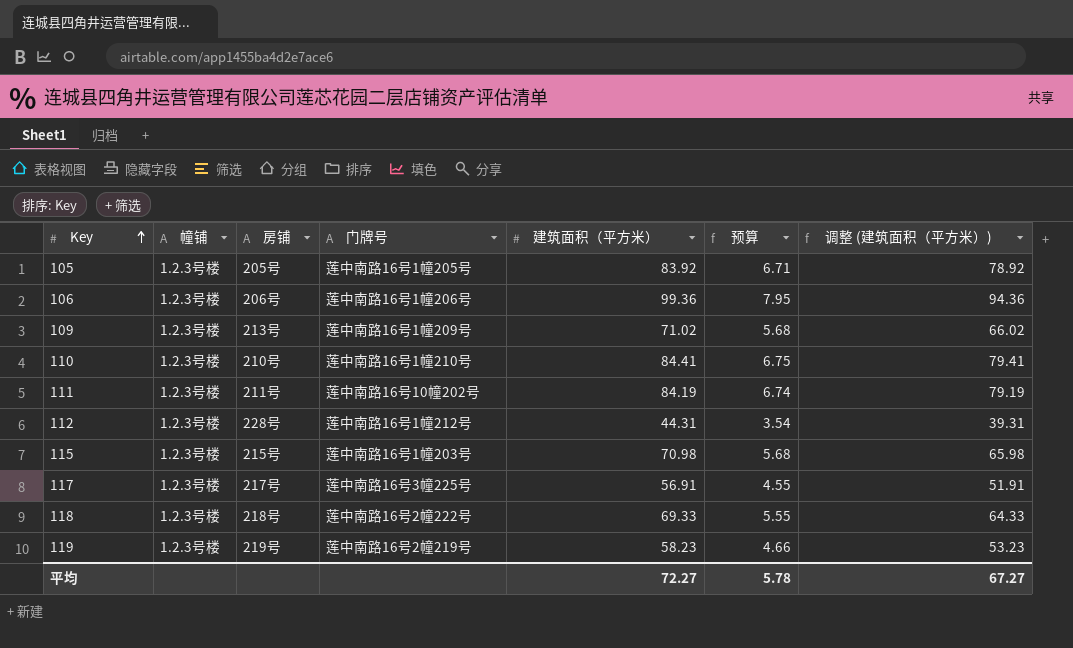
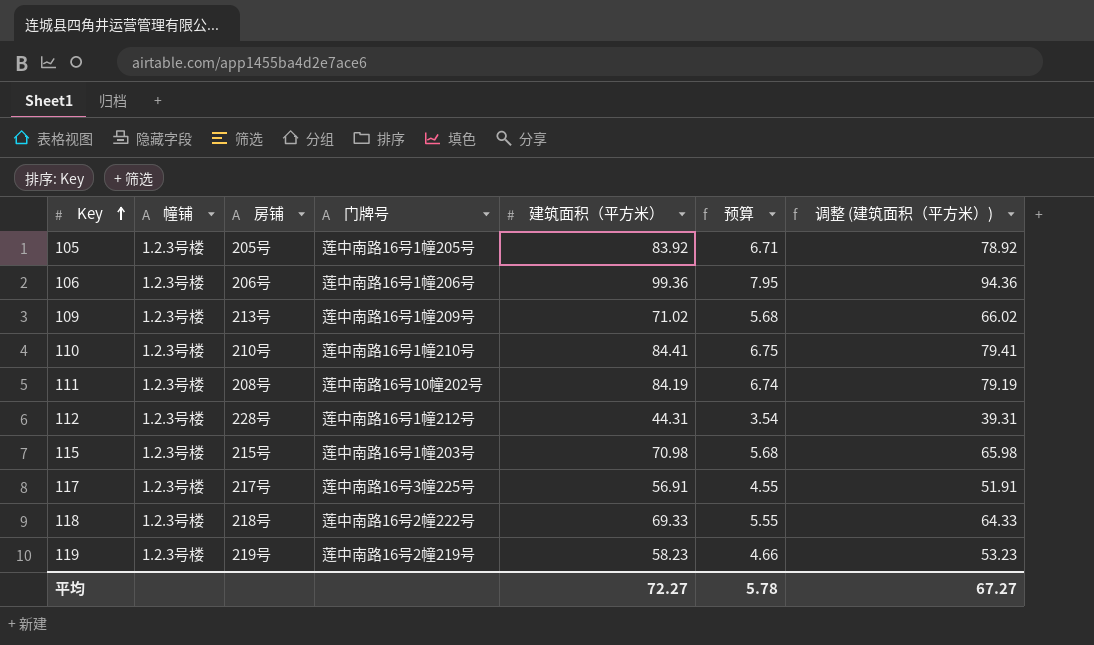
111 | 房铺: 211号 -> 208号

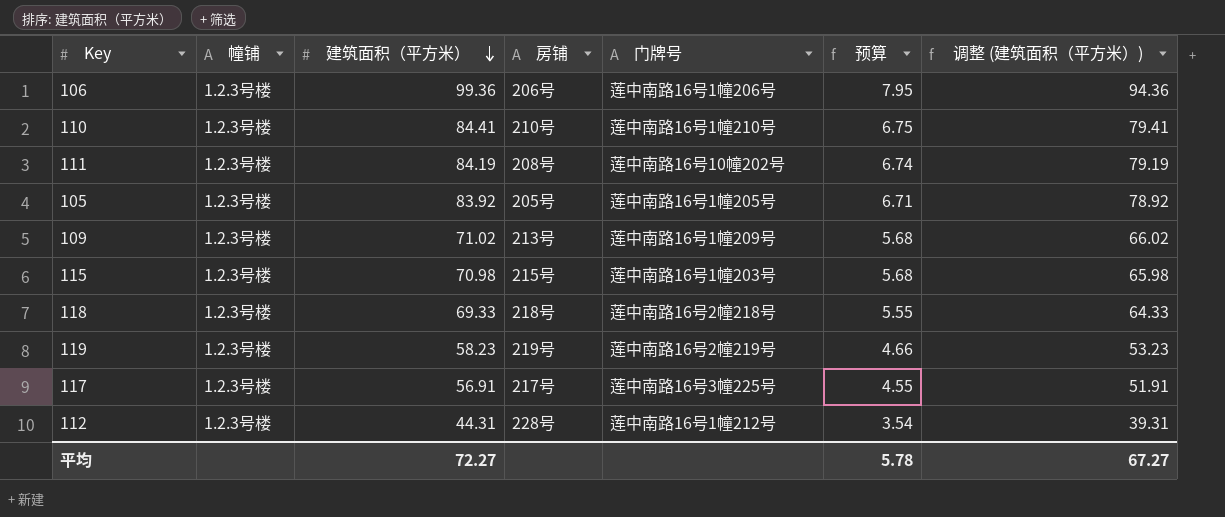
row order: Key ascending -> 建筑面积（平方米） descending
column 建筑面积（平方米） | position: 5 -> 3
118 | 门牌号: 莲中南路16号2幢222号 -> 莲中南路16号2幢218号

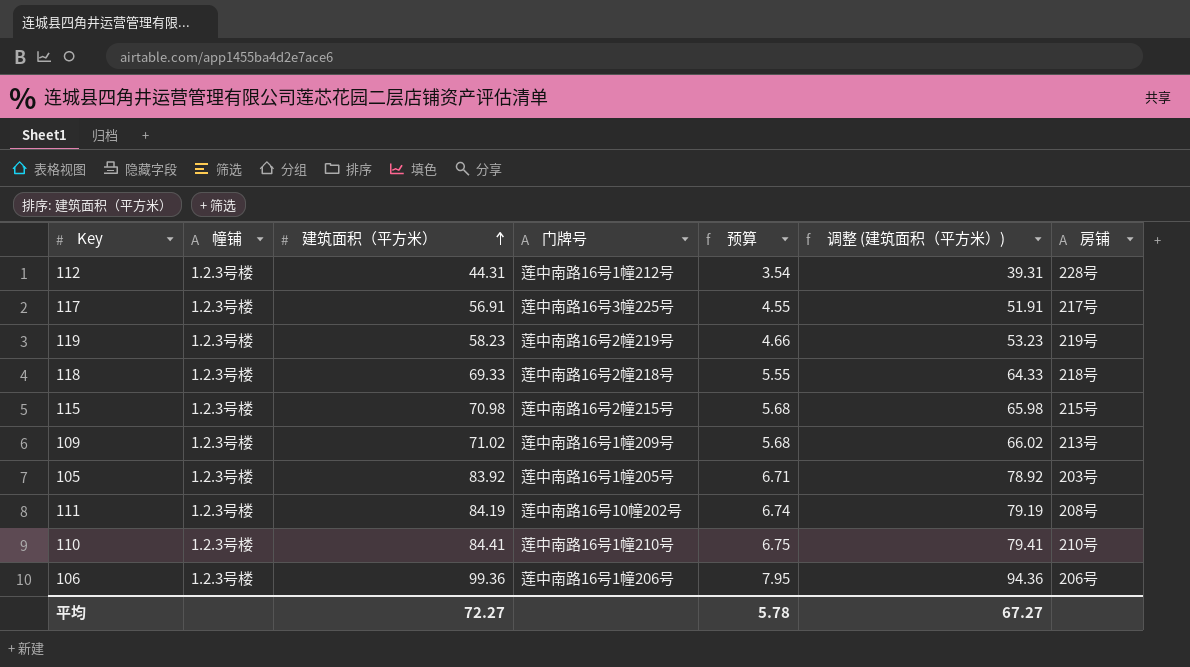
row order: 建筑面积（平方米） descending -> 建筑面积（平方米） ascending
column 房铺 | position: 4 -> 7
115 | 门牌号: 莲中南路16号1幢203号 -> 莲中南路16号2幢215号
105 | 房铺: 205号 -> 203号

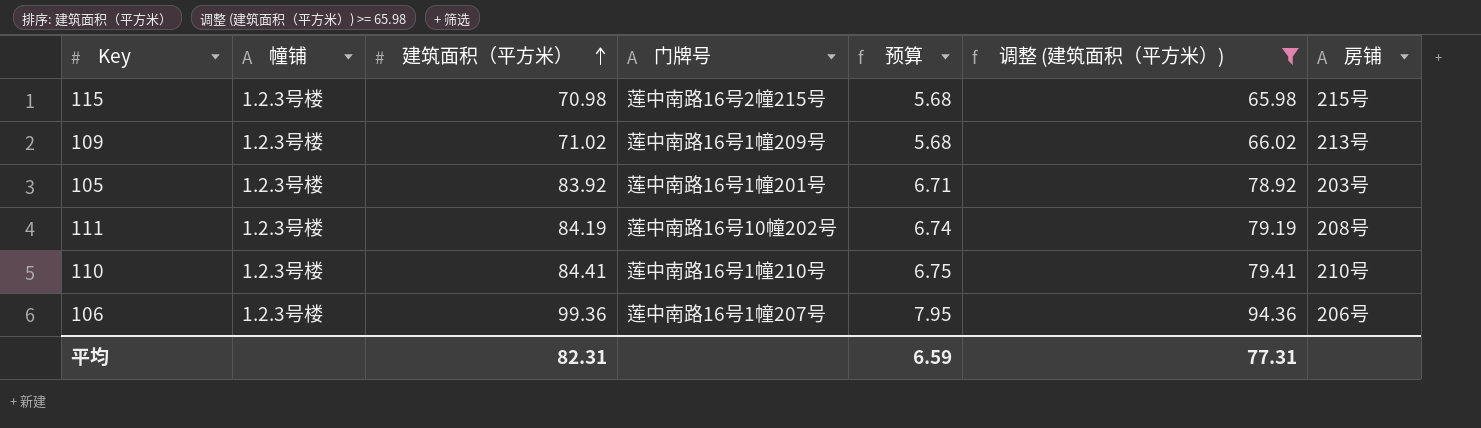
filter: none -> 调整 (建筑面积（平方米）) >= 65.98
105 | 门牌号: 莲中南路16号1幢205号 -> 莲中南路16号1幢201号
106 | 门牌号: 莲中南路16号1幢206号 -> 莲中南路16号1幢207号
平均 | 建筑面积（平方米）: 72.27 -> 82.31
平均 | 预算: 5.78 -> 6.59
平均 | 调整 (建筑面积（平方米）): 67.27 -> 77.31

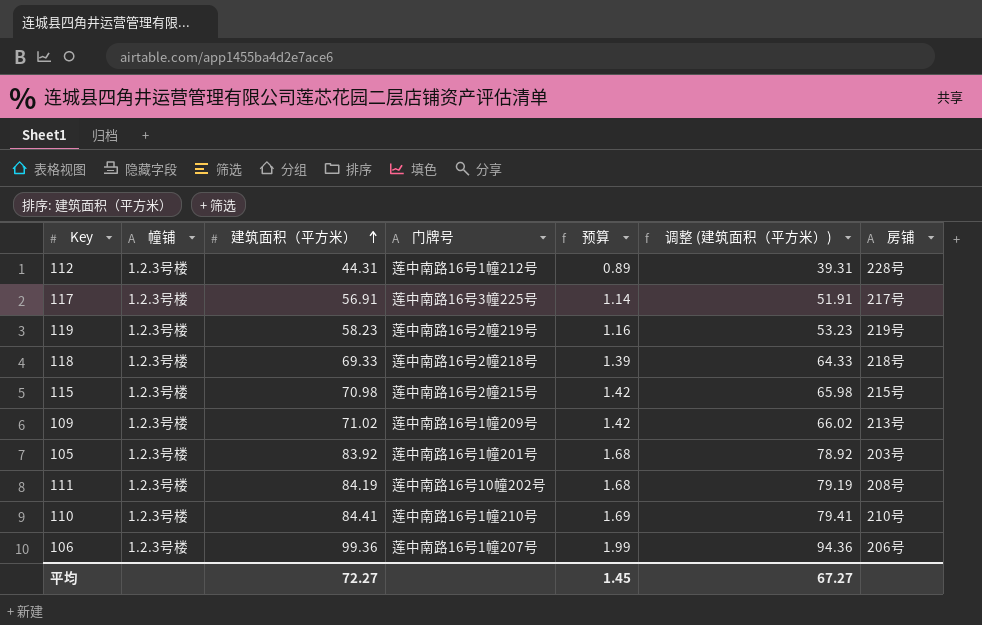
filter: 调整 (建筑面积（平方米）) >= 65.98 -> none
column 预算 | formula: [建筑面积（平方米）] * 0.08 -> [建筑面积（平方米）] * 0.02
平均 | 建筑面积（平方米）: 82.31 -> 72.27
平均 | 预算: 6.59 -> 1.45
平均 | 调整 (建筑面积（平方米）): 77.31 -> 67.27

